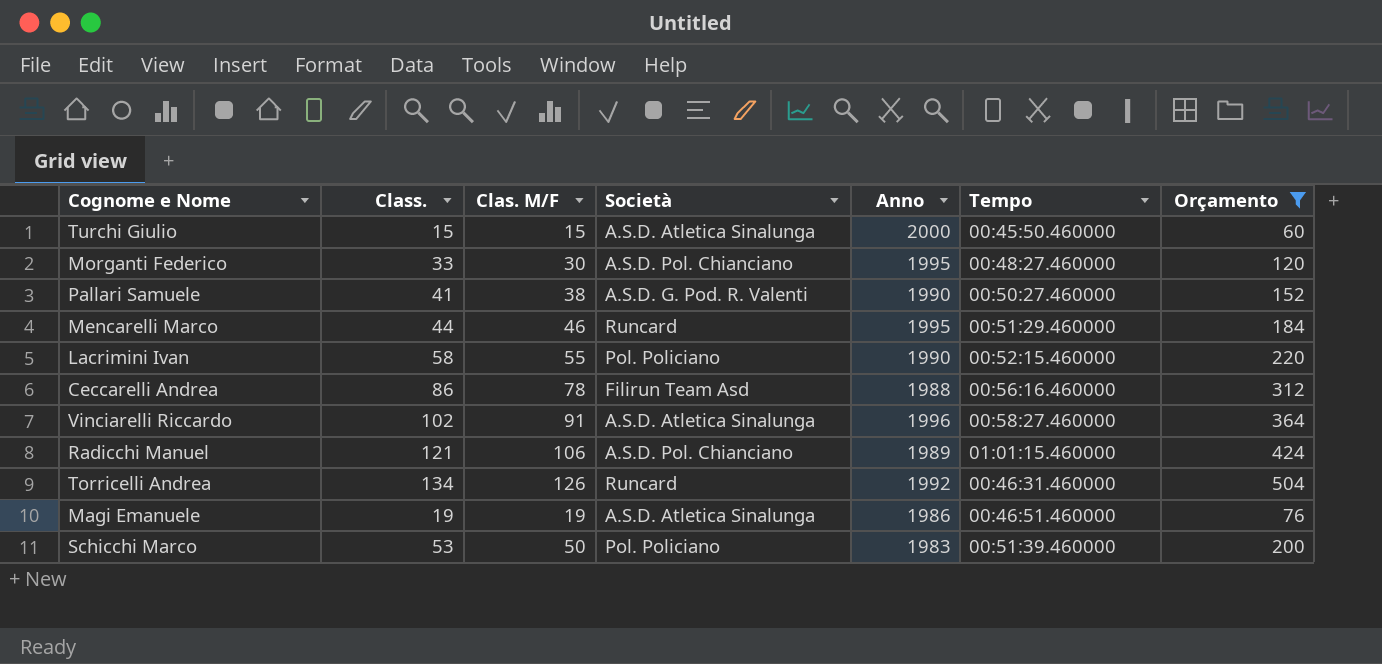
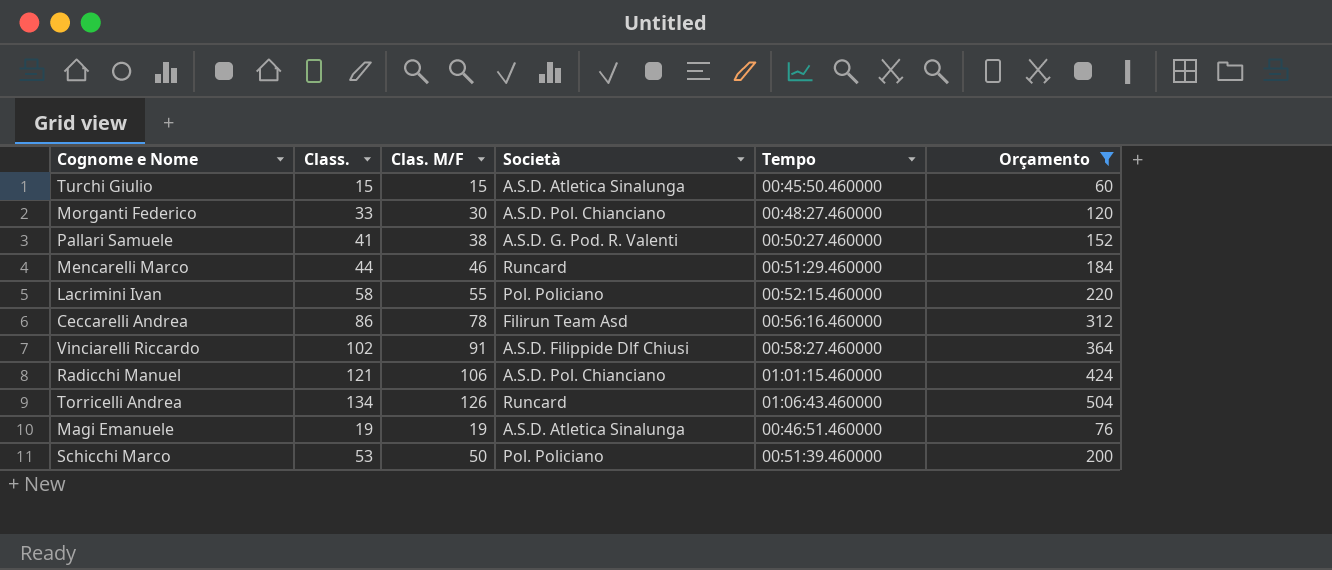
column Anno | position: 5 -> none
Vinciarelli Riccardo | Società: A.S.D. Atletica Sinalunga -> A.S.D. Filippide Dlf Chiusi
Torricelli Andrea | Tempo: 00:46:31.460000 -> 01:06:43.460000

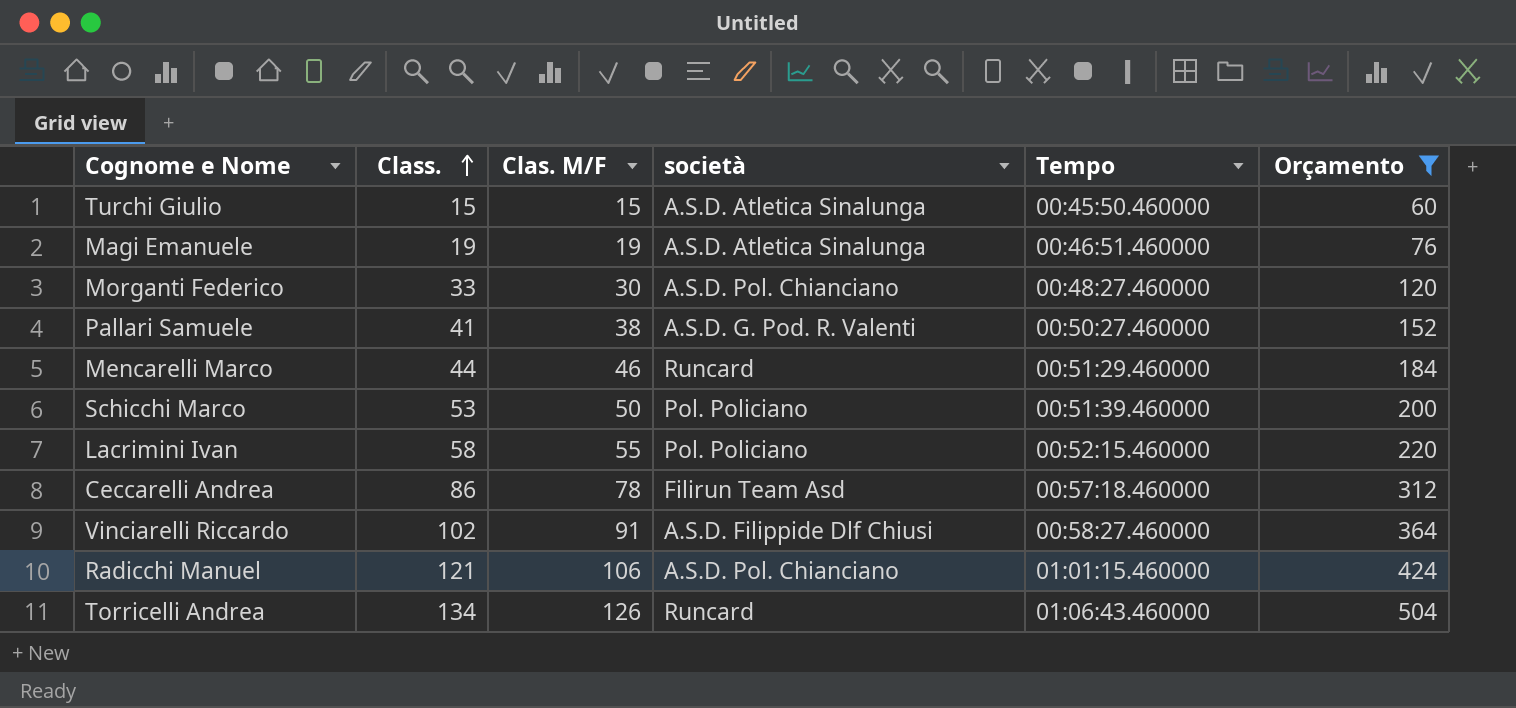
row order: none -> Class. ascending
column name: Società -> società
Ceccarelli Andrea | Tempo: 00:56:16.460000 -> 00:57:18.460000

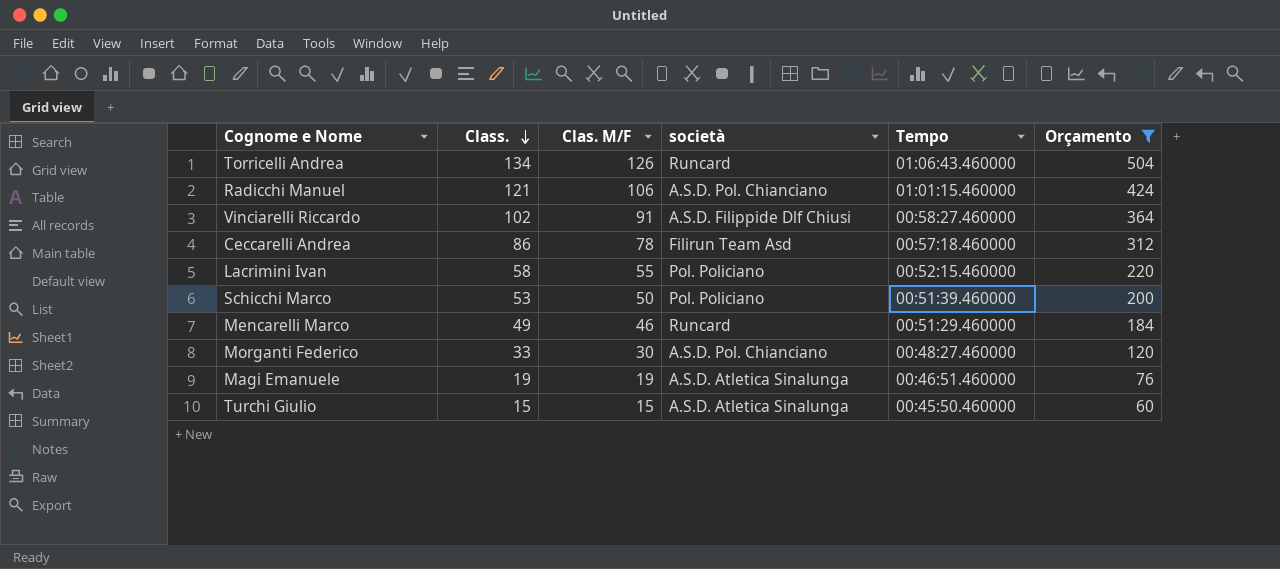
row order: Class. ascending -> Class. descending
row Pallari Samuele: 41 | 38 | A.S.D. G. Pod. R. Valenti | 00:50:27.460000 | 152 -> none
Mencarelli Marco | Class.: 44 -> 49

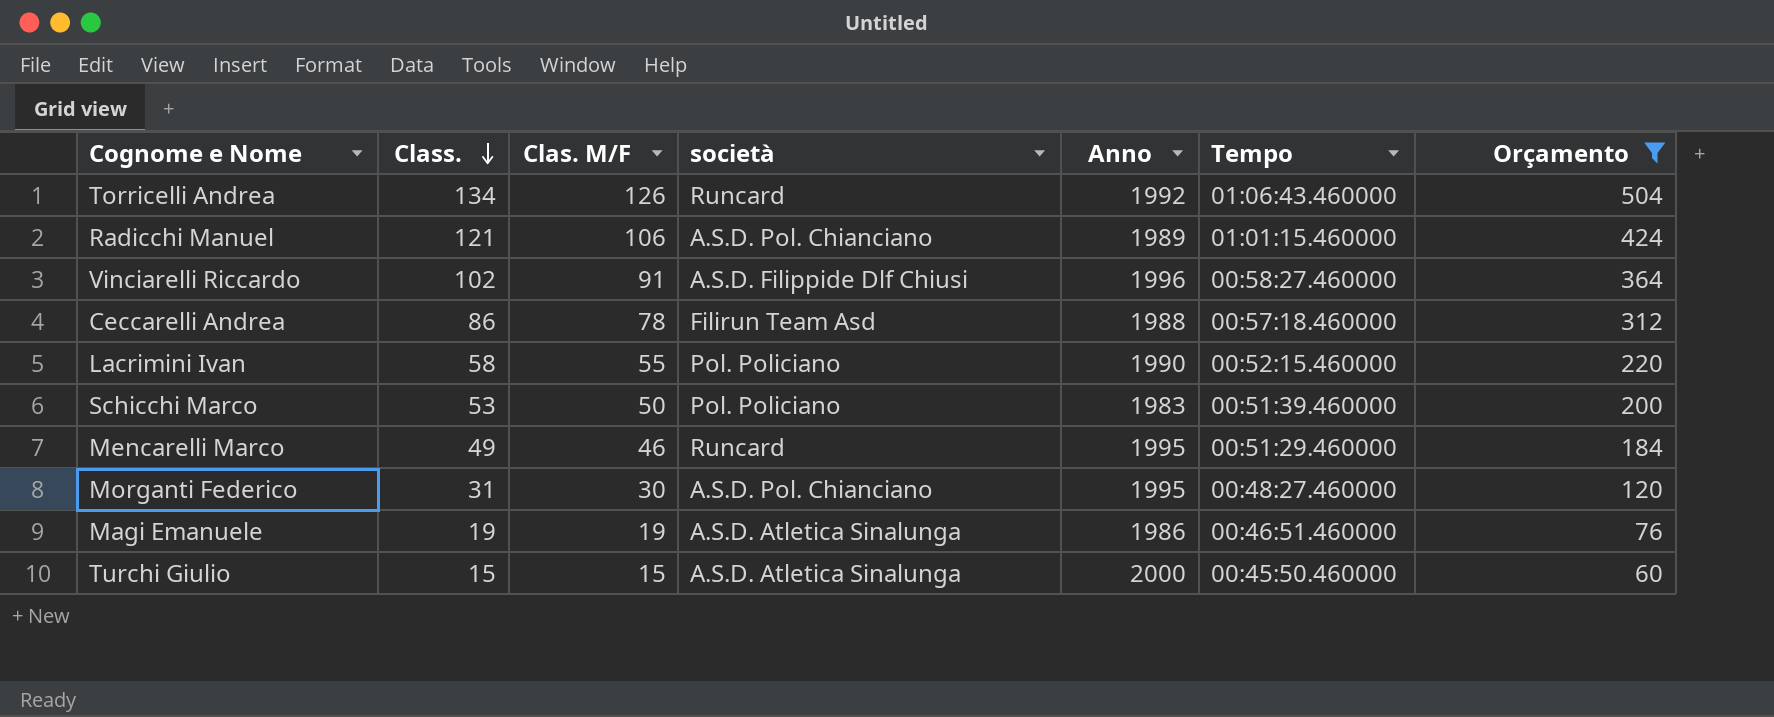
column Anno | position: none -> 5
Morganti Federico | Class.: 33 -> 31

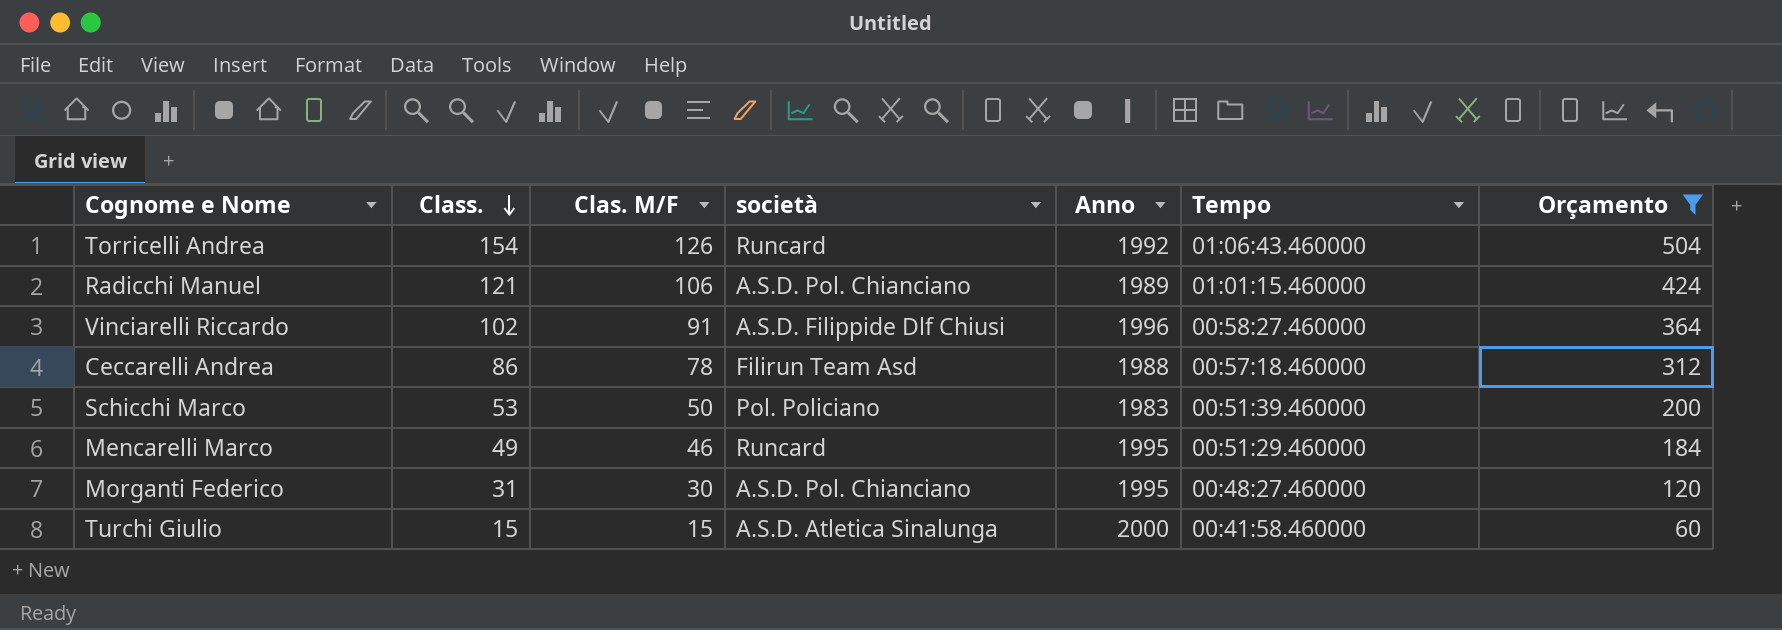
row Lacrimini Ivan: 58 | 55 | Pol. Policiano | 1990 | 00:52:15.460000 | 220 -> none
row Magi Emanuele: 19 | 19 | A.S.D. Atletica Sinalunga | 1986 | 00:46:51.460000 | 76 -> none
Torricelli Andrea | Class.: 134 -> 154
Turchi Giulio | Tempo: 00:45:50.460000 -> 00:41:58.460000

